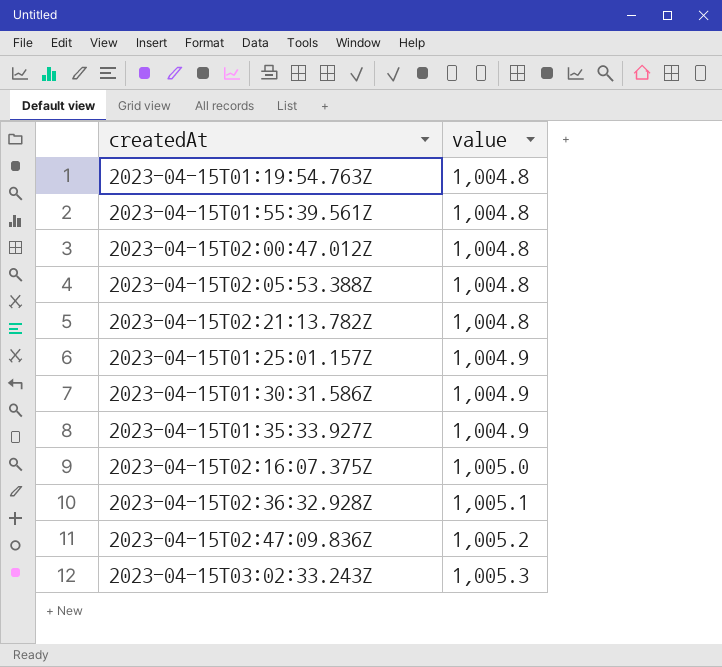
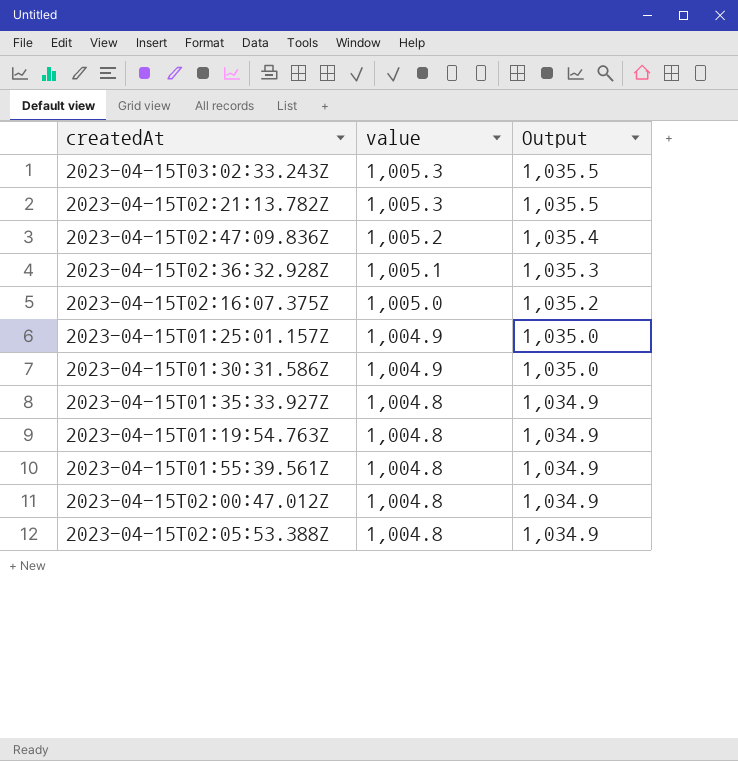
row order: value ascending -> value descending
column Output | formula: none -> [value] * 1.03
2023-04-15T02:21:13.782Z | value: 1,004.8 -> 1,005.3
2023-04-15T01:35:33.927Z | value: 1,004.9 -> 1,004.8

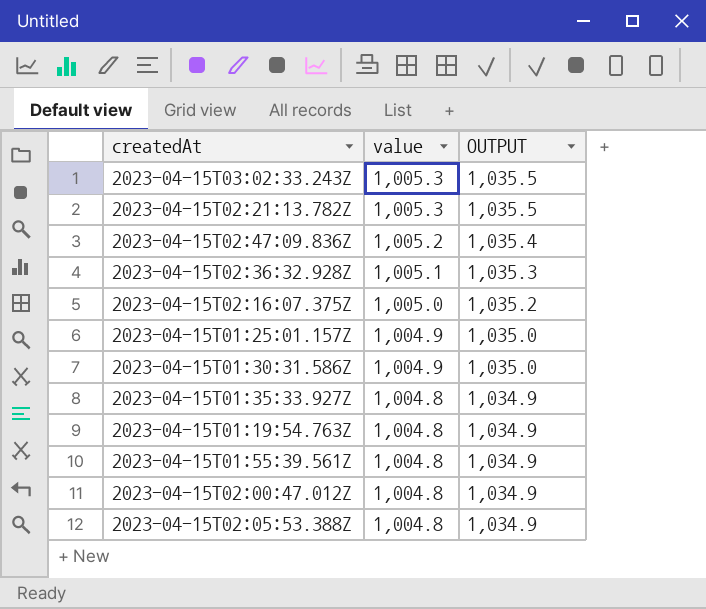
column name: Output -> OUTPUT

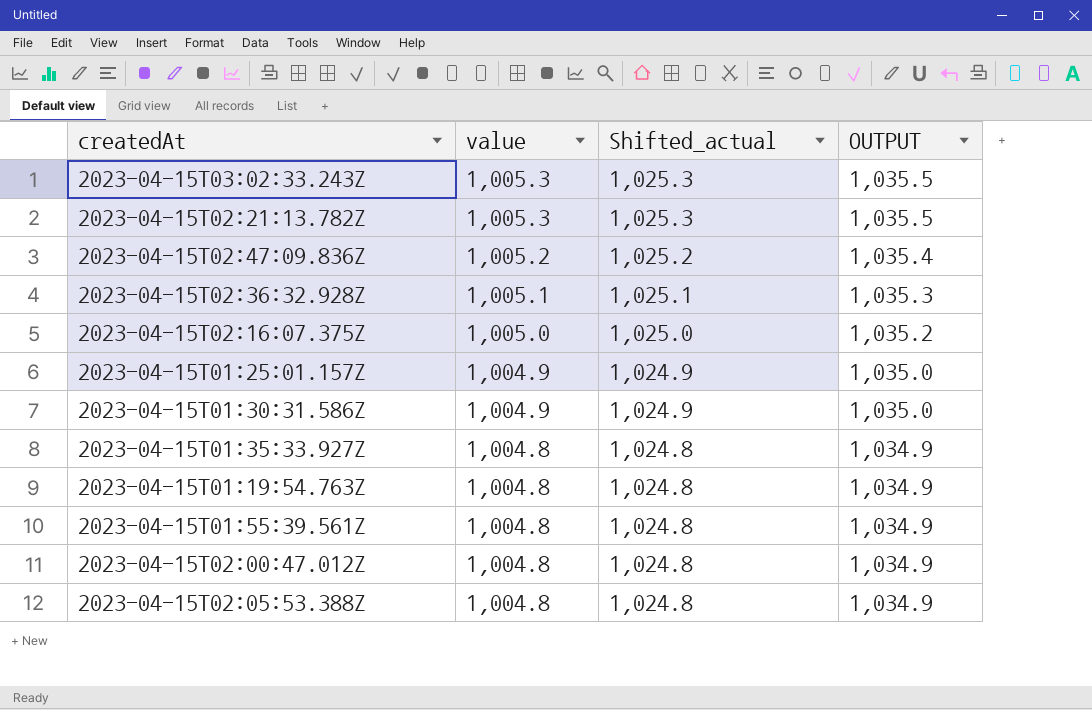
column Shifted_actual | formula: none -> [value] + 20

